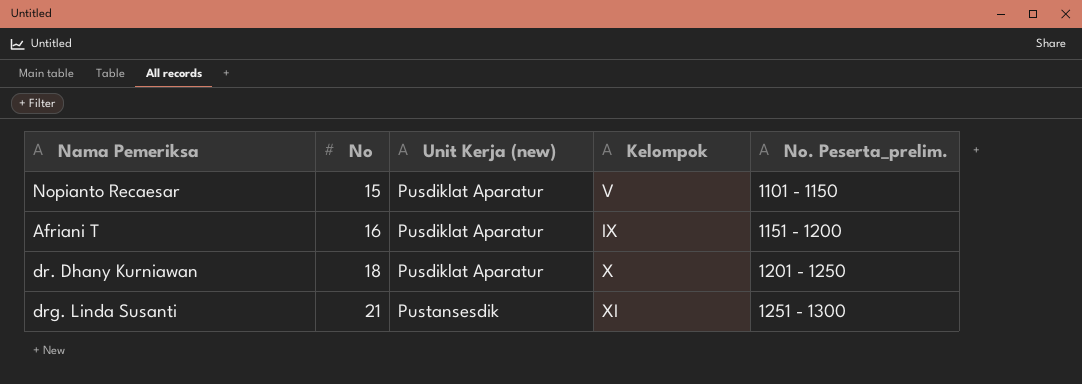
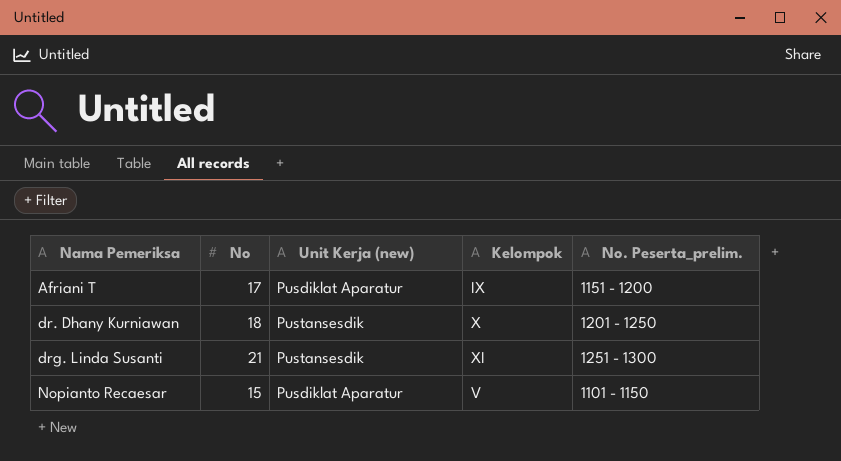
row order: No ascending -> Nama Pemeriksa ascending
Afriani T | No: 16 -> 17
dr. Dhany Kurniawan | Unit Kerja (new): Pusdiklat Aparatur -> Pustansesdik

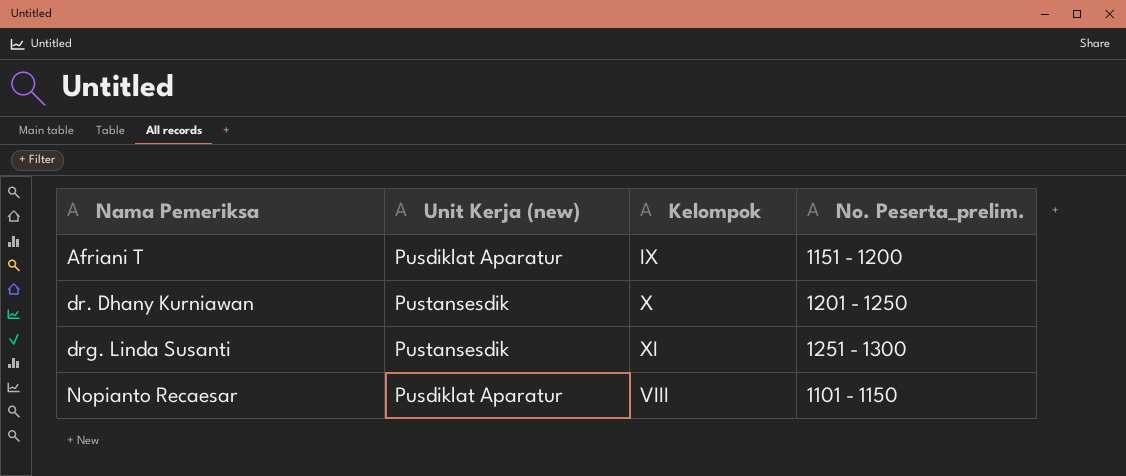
column No | position: 2 -> none
Nopianto Recaesar | Kelompok: V -> VIII

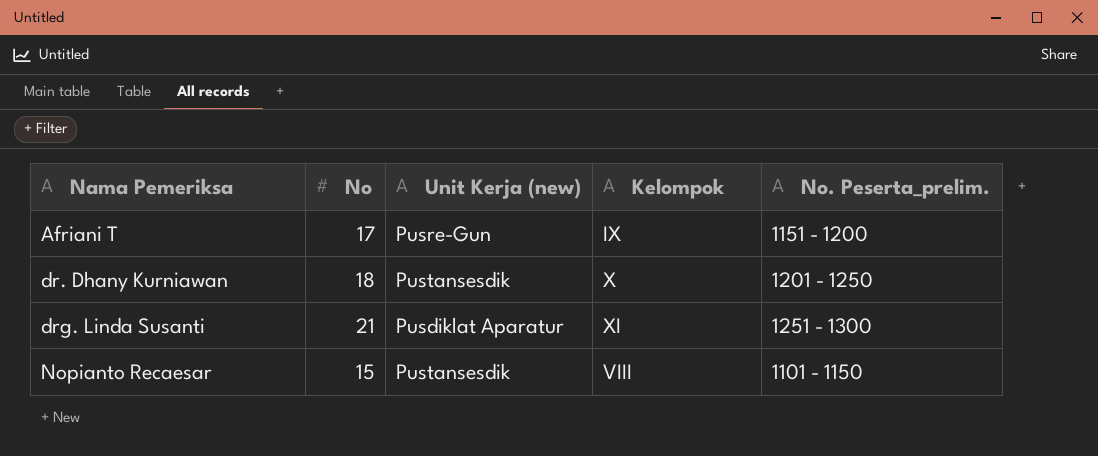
column No | position: none -> 2
Afriani T | Unit Kerja (new): Pusdiklat Aparatur -> Pusre-Gun
drg. Linda Susanti | Unit Kerja (new): Pustansesdik -> Pusdiklat Aparatur
Nopianto Recaesar | Unit Kerja (new): Pusdiklat Aparatur -> Pustansesdik

